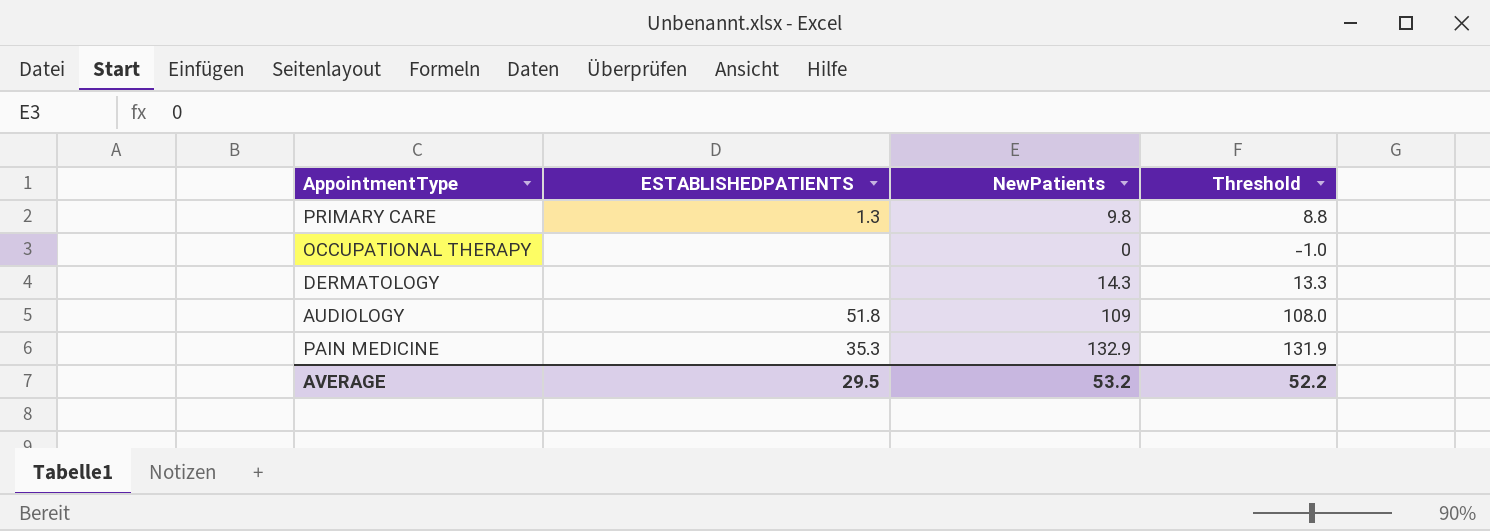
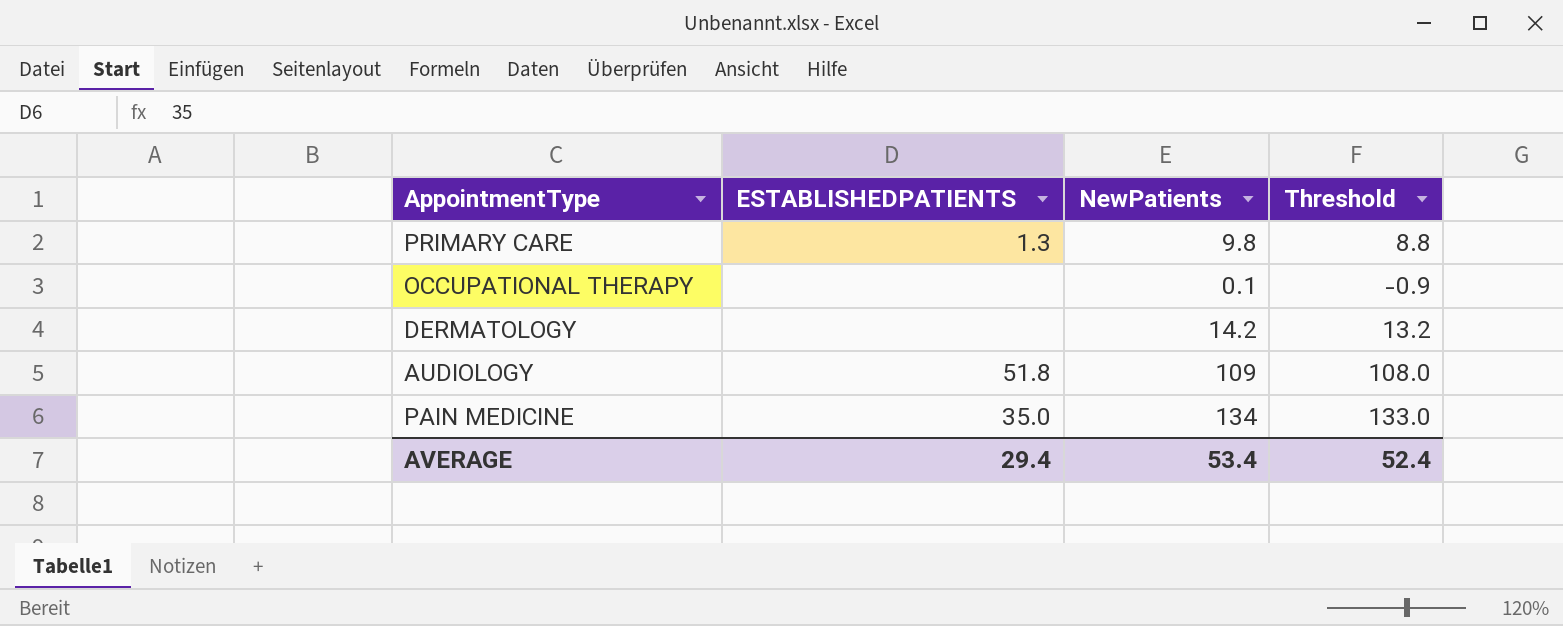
OCCUPATIONAL THERAPY | NewPatients: 0 -> 0.1
OCCUPATIONAL THERAPY | Threshold: -1.0 -> -0.9
DERMATOLOGY | NewPatients: 14.3 -> 14.2
DERMATOLOGY | Threshold: 13.3 -> 13.2
PAIN MEDICINE | ESTABLISHEDPATIENTS: 35.3 -> 35.0
PAIN MEDICINE | NewPatients: 132.9 -> 134
PAIN MEDICINE | Threshold: 131.9 -> 133.0
AVERAGE | ESTABLISHEDPATIENTS: 29.5 -> 29.4
AVERAGE | NewPatients: 53.2 -> 53.4
AVERAGE | Threshold: 52.2 -> 52.4

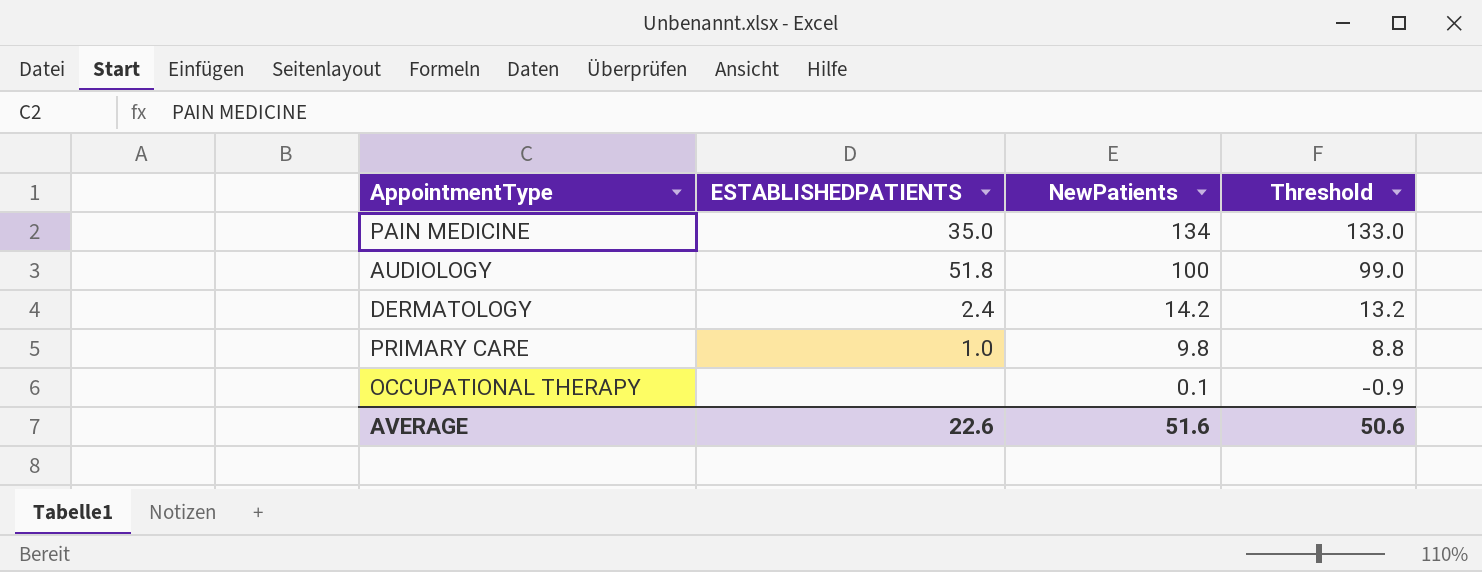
row order: none -> NewPatients descending
AUDIOLOGY | NewPatients: 109 -> 100
AUDIOLOGY | Threshold: 108.0 -> 99.0
DERMATOLOGY | ESTABLISHEDPATIENTS: none -> 2.4
PRIMARY CARE | ESTABLISHEDPATIENTS: 1.3 -> 1.0
AVERAGE | ESTABLISHEDPATIENTS: 29.4 -> 22.6
AVERAGE | NewPatients: 53.4 -> 51.6
AVERAGE | Threshold: 52.4 -> 50.6

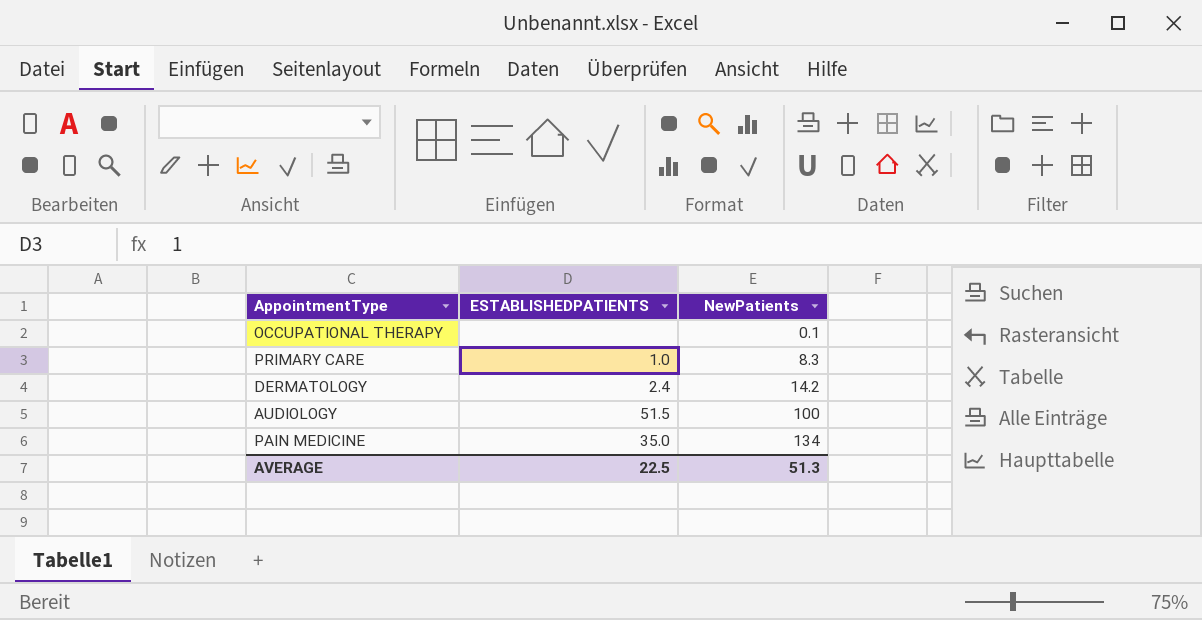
row order: NewPatients descending -> NewPatients ascending
column Threshold | formula: [NewPatients] - 1 -> none
PRIMARY CARE | NewPatients: 9.8 -> 8.3
AUDIOLOGY | ESTABLISHEDPATIENTS: 51.8 -> 51.5
AVERAGE | ESTABLISHEDPATIENTS: 22.6 -> 22.5
AVERAGE | NewPatients: 51.6 -> 51.3

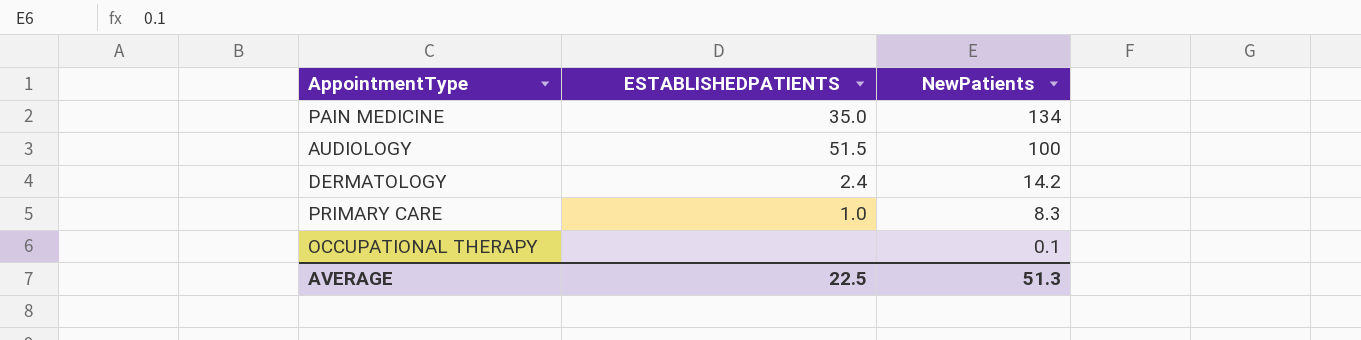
row order: NewPatients ascending -> NewPatients descending

